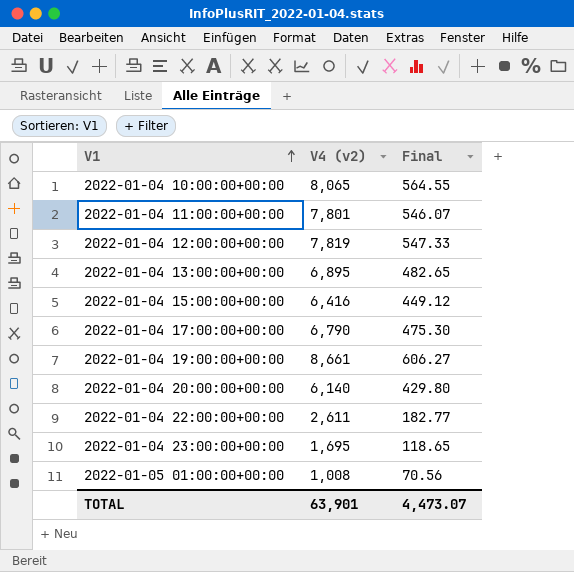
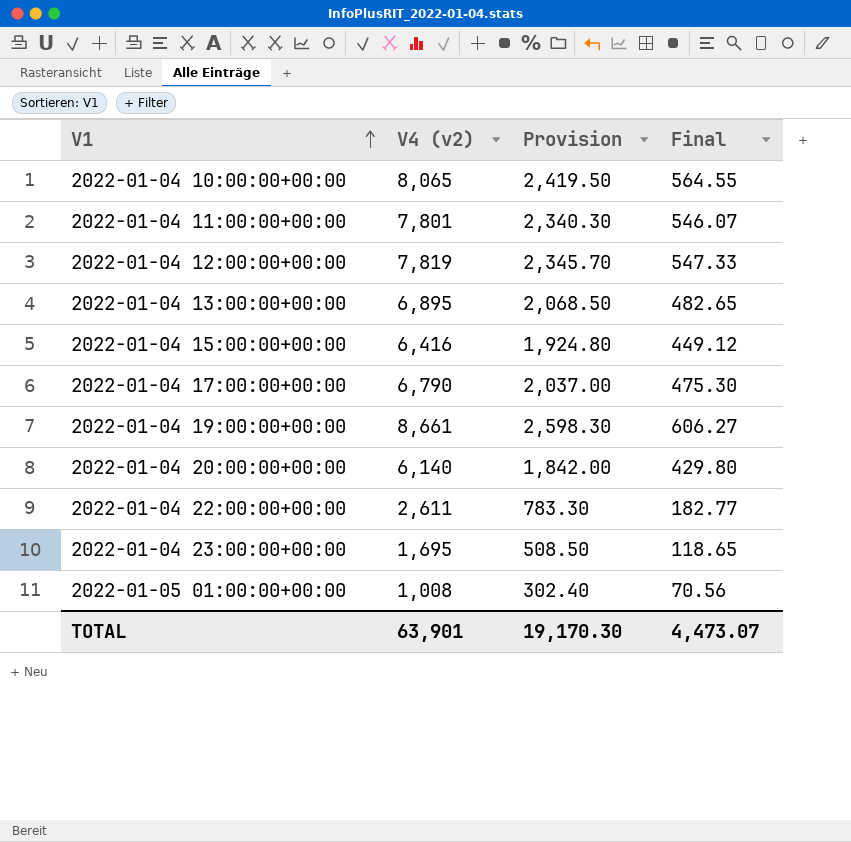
column Provision | formula: none -> [V4 (v2)] * 0.3

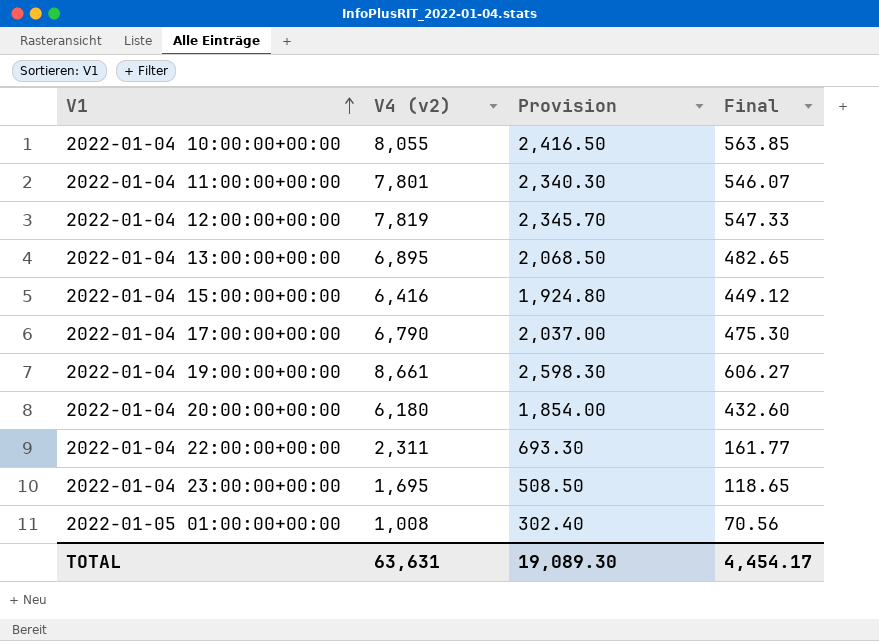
2022-01-04 10:00:00+00:00 | V4 (v2): 8,065 -> 8,055
2022-01-04 10:00:00+00:00 | Provision: 2,419.50 -> 2,416.50
2022-01-04 10:00:00+00:00 | Final: 564.55 -> 563.85
2022-01-04 20:00:00+00:00 | V4 (v2): 6,140 -> 6,180
2022-01-04 20:00:00+00:00 | Provision: 1,842.00 -> 1,854.00
2022-01-04 20:00:00+00:00 | Final: 429.80 -> 432.60
2022-01-04 22:00:00+00:00 | V4 (v2): 2,611 -> 2,311
2022-01-04 22:00:00+00:00 | Provision: 783.30 -> 693.30
2022-01-04 22:00:00+00:00 | Final: 182.77 -> 161.77
TOTAL | V4 (v2): 63,901 -> 63,631
TOTAL | Provision: 19,170.30 -> 19,089.30
TOTAL | Final: 4,473.07 -> 4,454.17

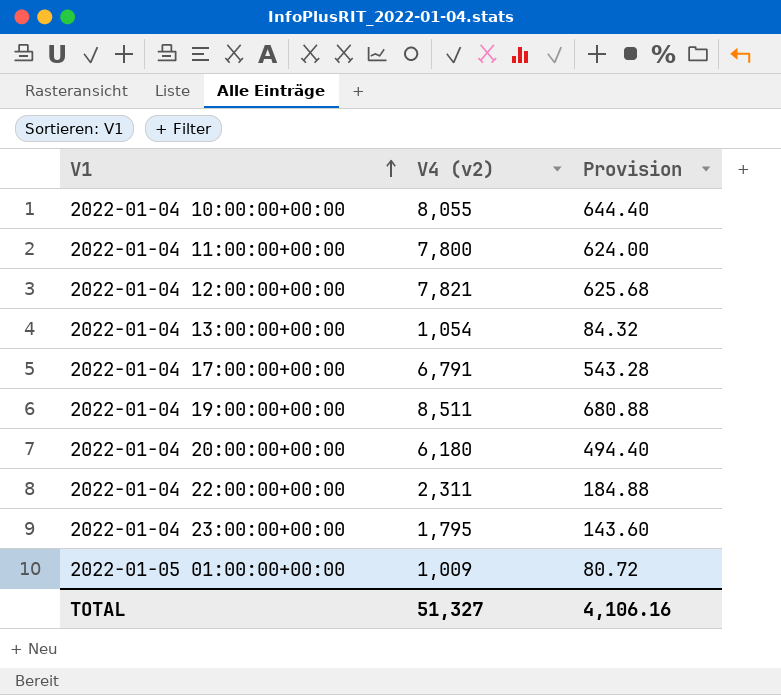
column Final | formula: [V4 (v2)] * 0.07 -> none
column Provision | formula: [V4 (v2)] * 0.3 -> [V4 (v2)] * 0.08
row 2022-01-04 15:00:00+00:00: 6,416 | 1,924.80 | 449.12 -> none
2022-01-04 11:00:00+00:00 | V4 (v2): 7,801 -> 7,800
2022-01-04 12:00:00+00:00 | V4 (v2): 7,819 -> 7,821
2022-01-04 13:00:00+00:00 | V4 (v2): 6,895 -> 1,054
2022-01-04 17:00:00+00:00 | V4 (v2): 6,790 -> 6,791
2022-01-04 19:00:00+00:00 | V4 (v2): 8,661 -> 8,511
2022-01-04 23:00:00+00:00 | V4 (v2): 1,695 -> 1,795
2022-01-05 01:00:00+00:00 | V4 (v2): 1,008 -> 1,009
TOTAL | V4 (v2): 63,631 -> 51,327
TOTAL | Provision: 19,089.30 -> 4,106.16

